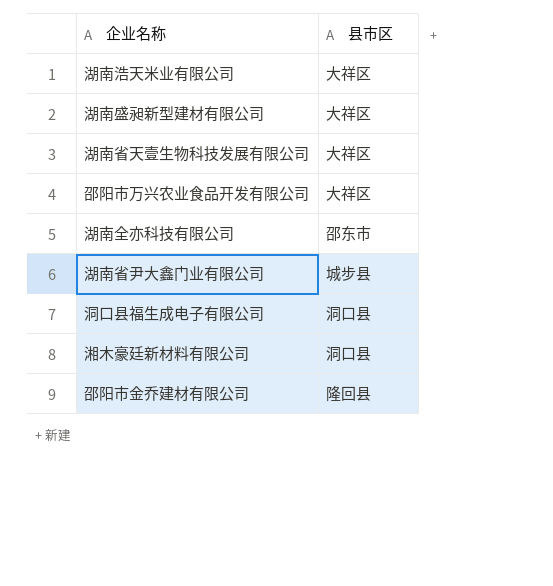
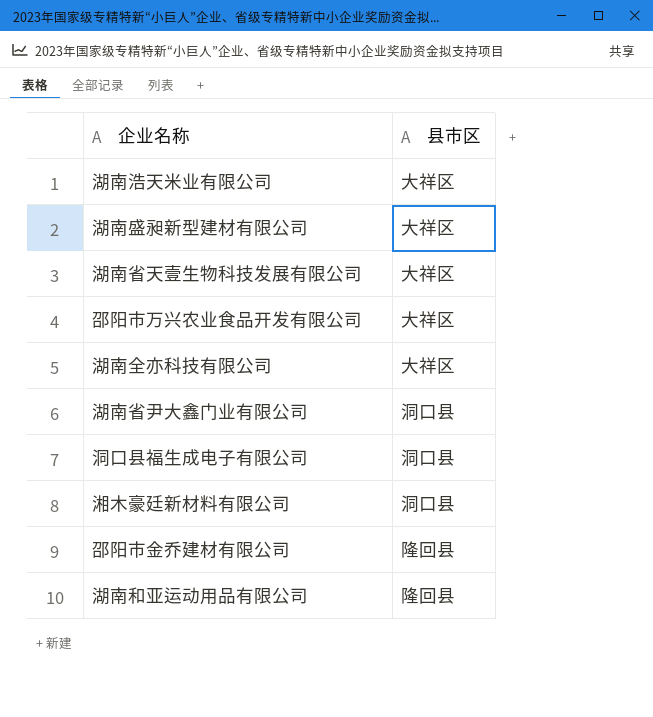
湖南全亦科技有限公司 | 县市区: 邵东市 -> 大祥区
湖南省尹大鑫门业有限公司 | 县市区: 城步县 -> 洞口县
row 湖南和亚运动用品有限公司: none -> 隆回县

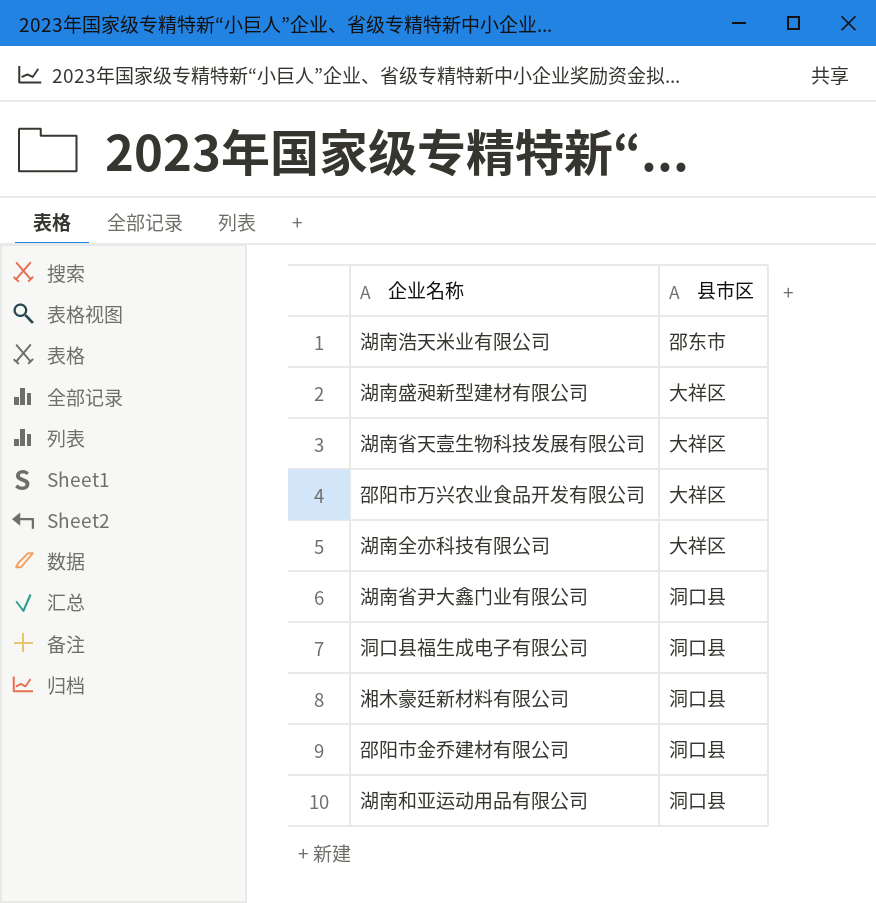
湖南浩天米业有限公司 | 县市区: 大祥区 -> 邵东市
邵阳市金乔建材有限公司 | 县市区: 隆回县 -> 洞口县
湖南和亚运动用品有限公司 | 县市区: 隆回县 -> 洞口县

